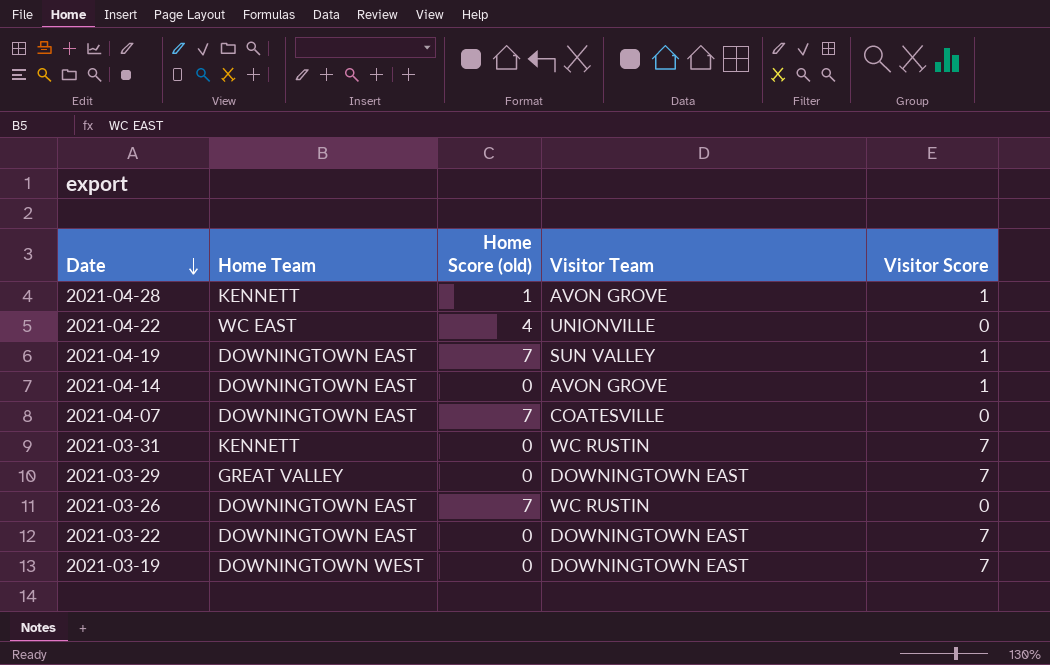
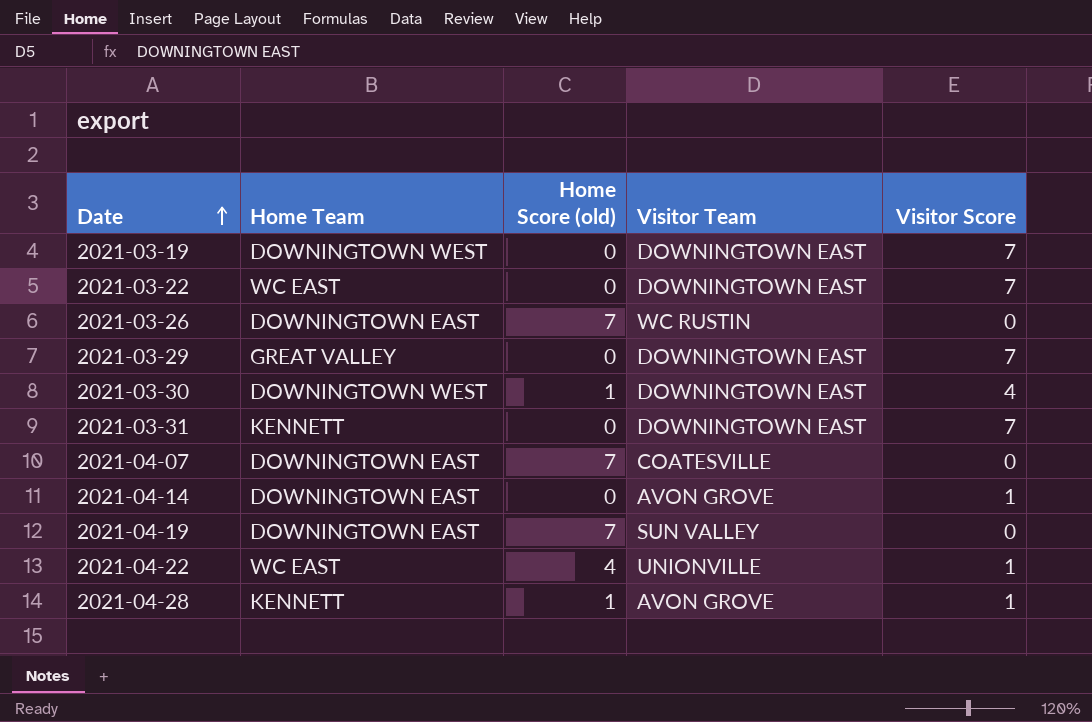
row order: Date descending -> Date ascending
2021-03-22 | Home Team: DOWNINGTOWN EAST -> WC EAST
row 2021-03-30: none -> DOWNINGTOWN WEST | 1 | DOWNINGTOWN EAST | 4
2021-03-31 | Visitor Team: WC RUSTIN -> DOWNINGTOWN EAST
2021-04-19 | Visitor Score: 1 -> 0
2021-04-22 | Visitor Score: 0 -> 1

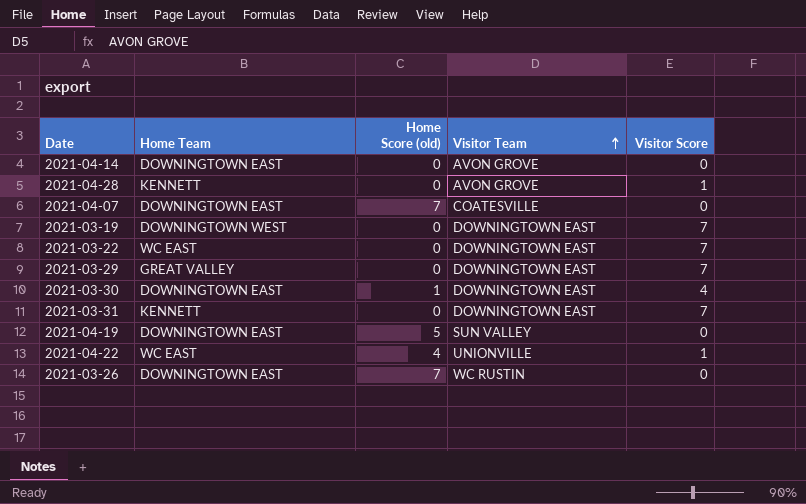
row order: Date ascending -> Visitor Team ascending
2021-04-14 | Visitor Score: 1 -> 0
2021-04-28 | Home Score (old): 1 -> 0
2021-03-30 | Home Team: DOWNINGTOWN WEST -> DOWNINGTOWN EAST
2021-04-19 | Home Score (old): 7 -> 5

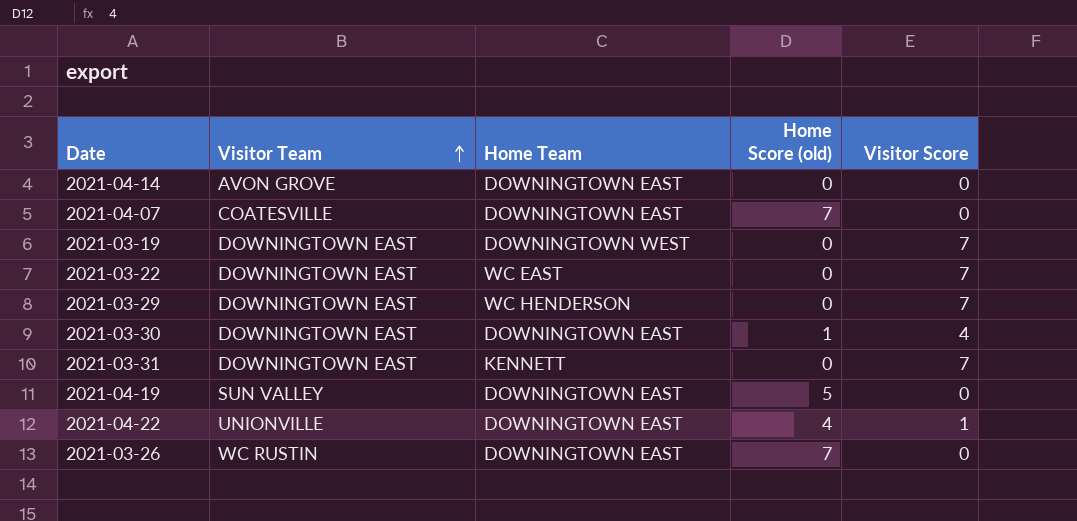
column Visitor Team | position: 4 -> 2
row 2021-04-28: KENNETT | 0 | AVON GROVE | 1 -> none
2021-03-29 | Home Team: GREAT VALLEY -> WC HENDERSON
2021-04-22 | Home Team: WC EAST -> DOWNINGTOWN EAST

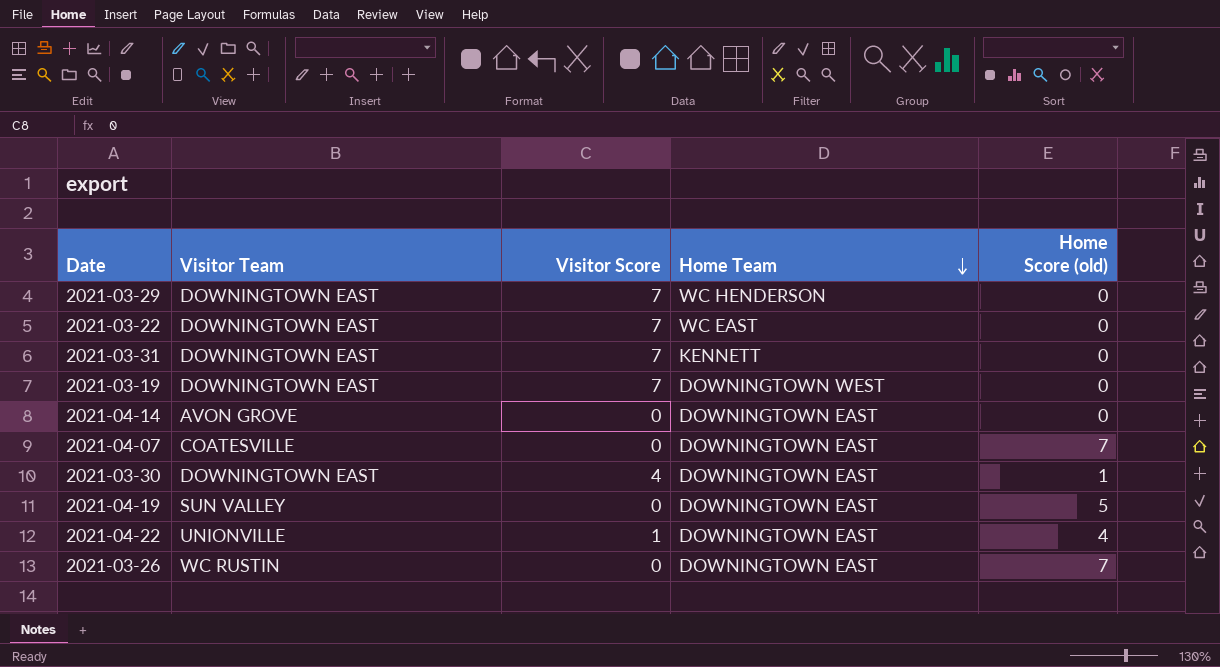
row order: Visitor Team ascending -> Home Team descending
column Visitor Score | position: 5 -> 3

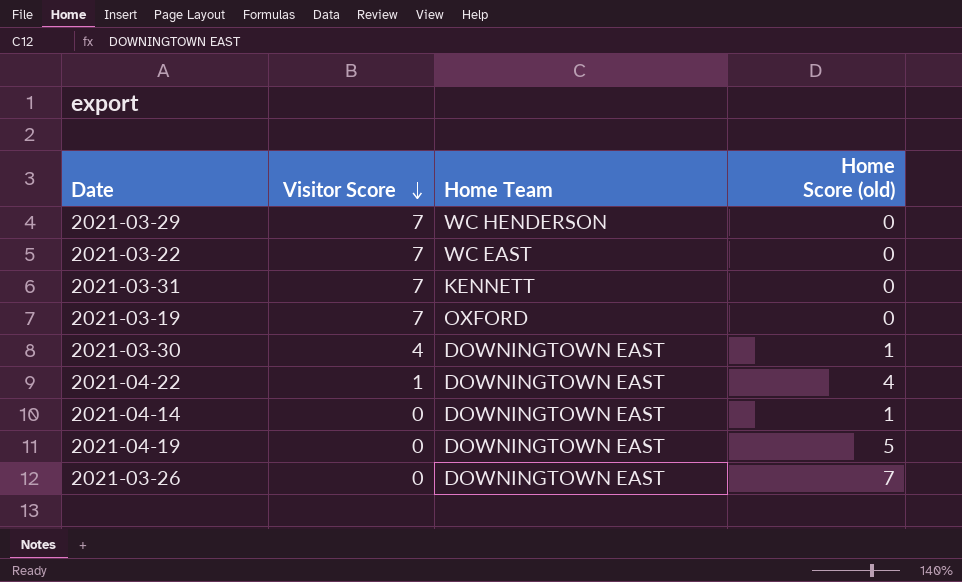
row order: Home Team descending -> Visitor Score descending
column Visitor Team | position: 2 -> none
row 2021-04-07: COATESVILLE | 0 | DOWNINGTOWN EAST | 7 -> none
2021-03-19 | Home Team: DOWNINGTOWN WEST -> OXFORD
2021-04-14 | Home Score (old): 0 -> 1

